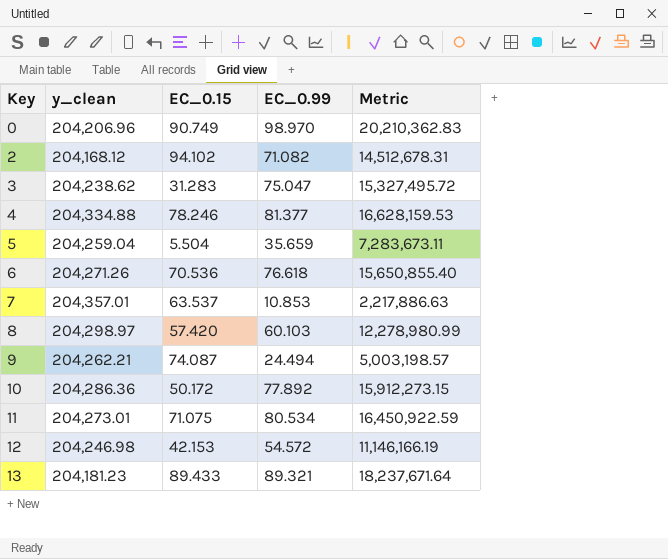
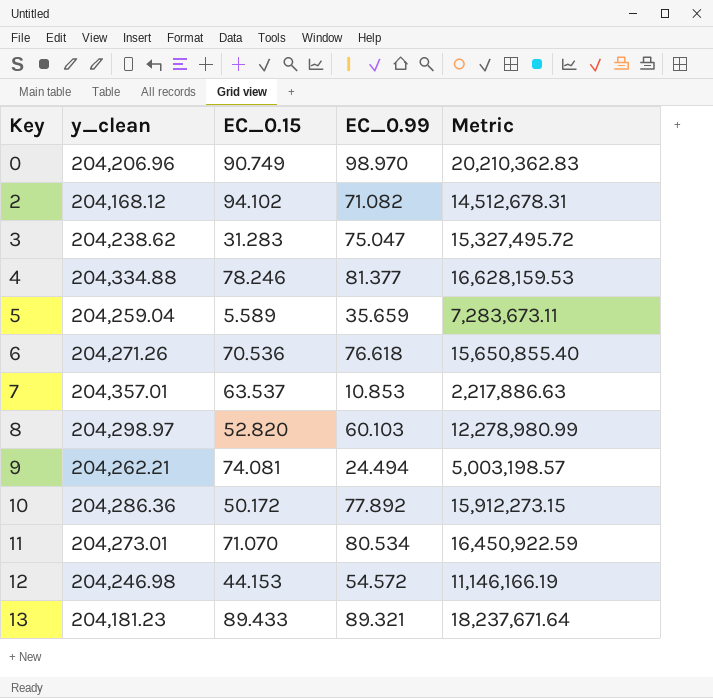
5 | EC_0.15: 5.504 -> 5.589
8 | EC_0.15: 57.420 -> 52.820
9 | EC_0.15: 74.087 -> 74.081
11 | EC_0.15: 71.075 -> 71.070
12 | EC_0.15: 42.153 -> 44.153

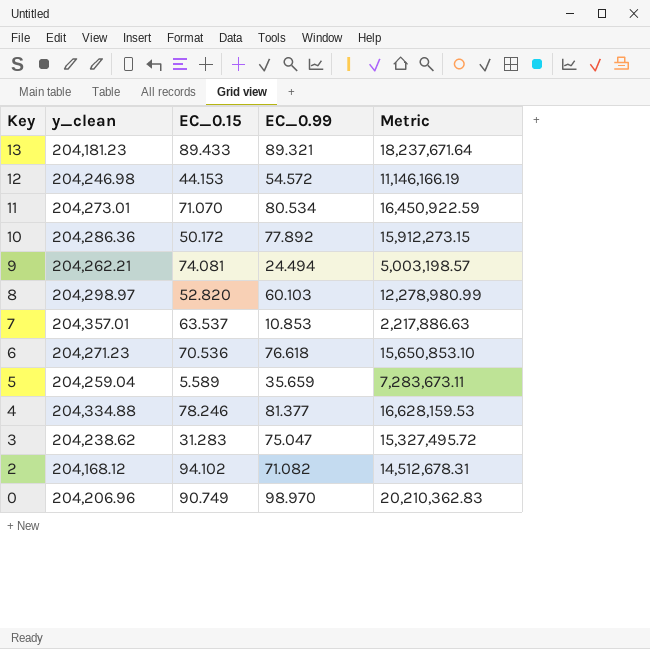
row order: Key ascending -> Key descending
6 | y_clean: 204,271.26 -> 204,271.23
6 | Metric: 15,650,855.40 -> 15,650,853.10

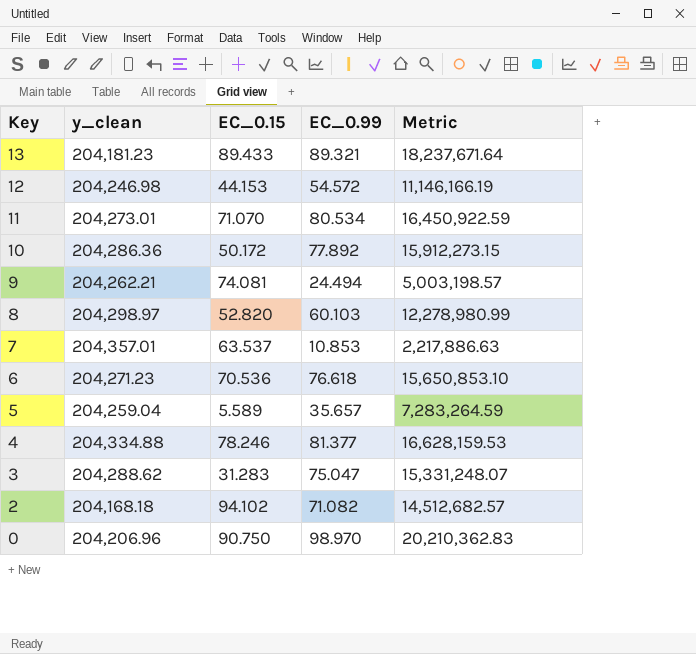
5 | EC_0.99: 35.659 -> 35.657
5 | Metric: 7,283,673.11 -> 7,283,264.59
3 | y_clean: 204,238.62 -> 204,288.62
3 | Metric: 15,327,495.72 -> 15,331,248.07
2 | y_clean: 204,168.12 -> 204,168.18
2 | Metric: 14,512,678.31 -> 14,512,682.57
0 | EC_0.15: 90.749 -> 90.750

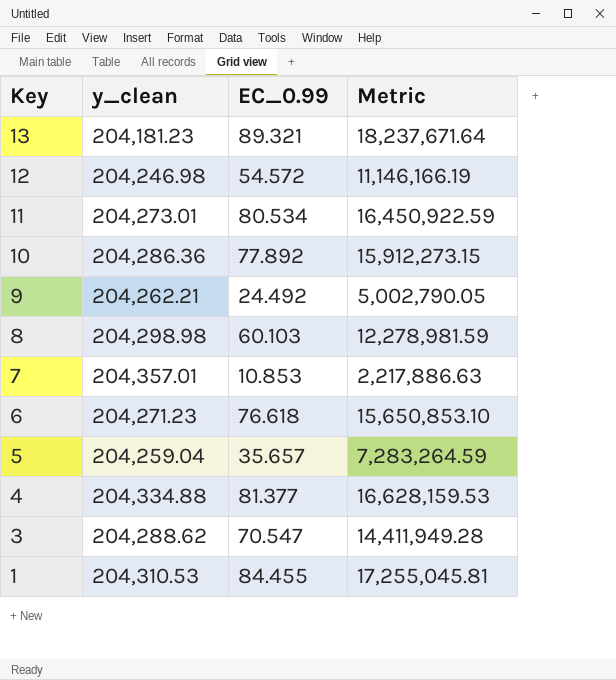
column EC_0.15 | position: 3 -> none
row 2: 204,168.18 | 94.102 | 71.082 | 14,512,682.57 -> none
row 0: 204,206.96 | 90.750 | 98.970 | 20,210,362.83 -> none
9 | EC_0.99: 24.494 -> 24.492
9 | Metric: 5,003,198.57 -> 5,002,790.05
8 | y_clean: 204,298.97 -> 204,298.98
8 | Metric: 12,278,980.99 -> 12,278,981.59
3 | EC_0.99: 75.047 -> 70.547
3 | Metric: 15,331,248.07 -> 14,411,949.28
row 1: none -> 204,310.53 | 84.455 | 17,255,045.81

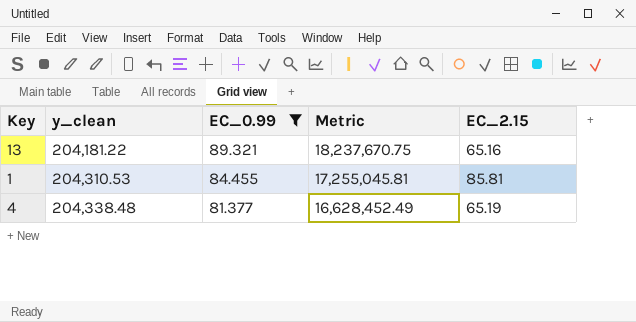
filter: none -> EC_0.99 >= 81.377
row order: Key descending -> y_clean ascending
column EC_2.15 | position: none -> 5
13 | y_clean: 204,181.23 -> 204,181.22
13 | Metric: 18,237,671.64 -> 18,237,670.75
4 | y_clean: 204,334.88 -> 204,338.48
4 | Metric: 16,628,159.53 -> 16,628,452.49

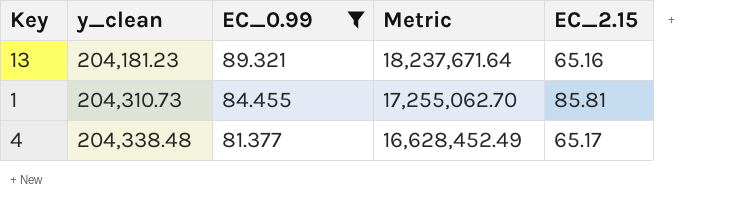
13 | y_clean: 204,181.22 -> 204,181.23
13 | Metric: 18,237,670.75 -> 18,237,671.64
1 | y_clean: 204,310.53 -> 204,310.73
1 | Metric: 17,255,045.81 -> 17,255,062.70
4 | EC_2.15: 65.19 -> 65.17

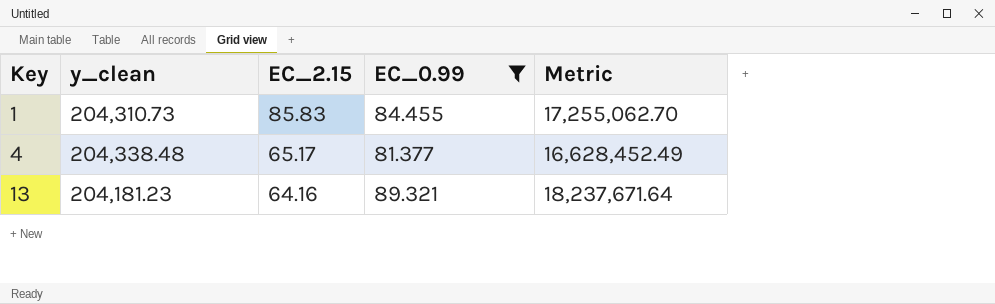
row order: y_clean ascending -> Key ascending
column EC_2.15 | position: 5 -> 3
1 | EC_2.15: 85.81 -> 85.83
13 | EC_2.15: 65.16 -> 64.16

